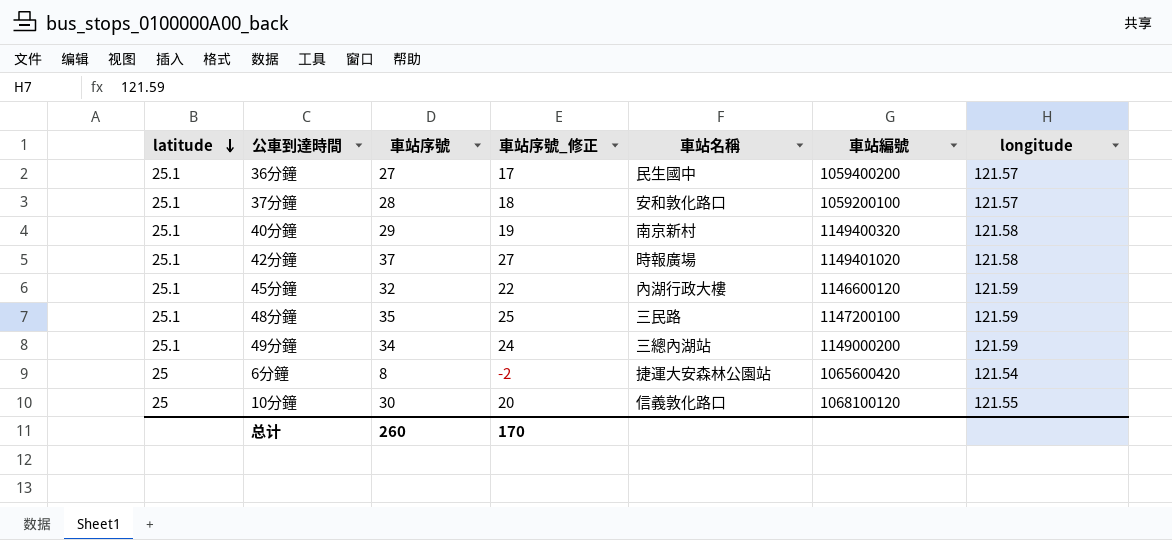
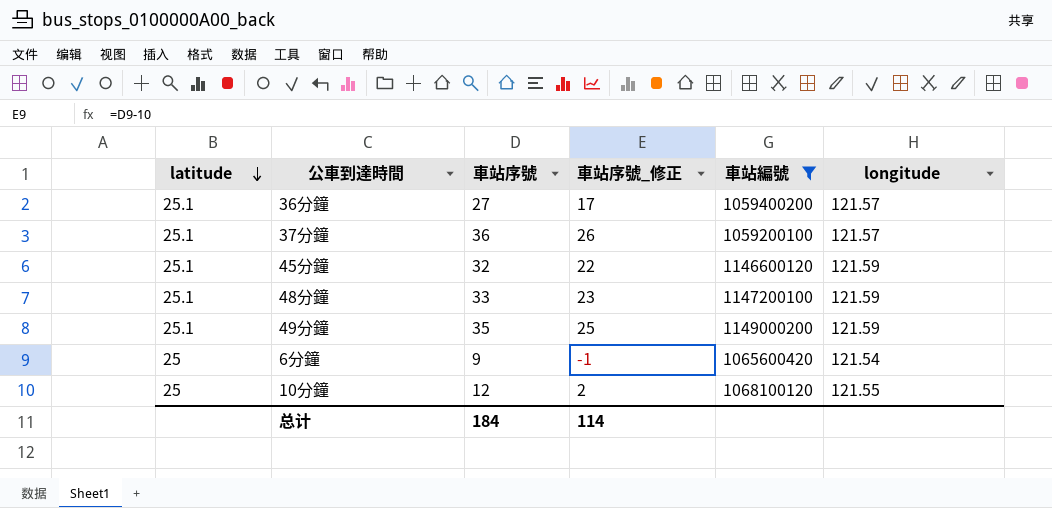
filter: none -> 車站編號 <= 1149000200
column 車站名稱 | position: 5 -> none
37分鐘 | 車站序號: 28 -> 36
37分鐘 | 車站序號_修正: 18 -> 26
48分鐘 | 車站序號: 35 -> 33
48分鐘 | 車站序號_修正: 25 -> 23
49分鐘 | 車站序號: 34 -> 35
49分鐘 | 車站序號_修正: 24 -> 25
6分鐘 | 車站序號: 8 -> 9
6分鐘 | 車站序號_修正: -2 -> -1
10分鐘 | 車站序號: 30 -> 12
10分鐘 | 車站序號_修正: 20 -> 2
总计 | 車站序號: 260 -> 184
总计 | 車站序號_修正: 170 -> 114

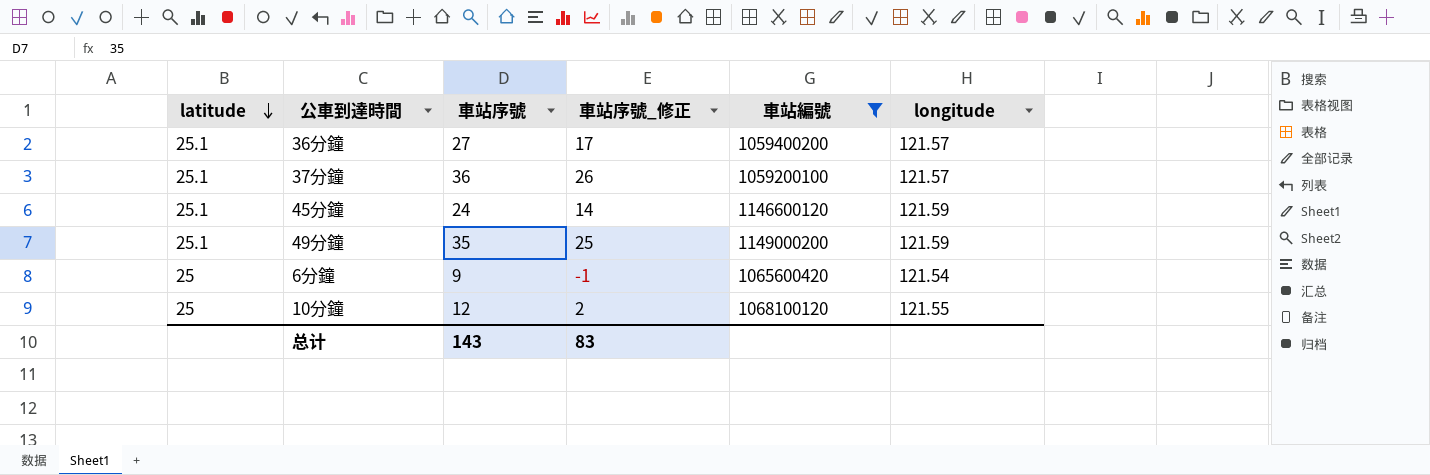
row 48分鐘: 25.1 | 33 | 23 | 1147200100 | 121.59 -> none
45分鐘 | 車站序號: 32 -> 24
45分鐘 | 車站序號_修正: 22 -> 14
总计 | 車站序號: 184 -> 143
总计 | 車站序號_修正: 114 -> 83

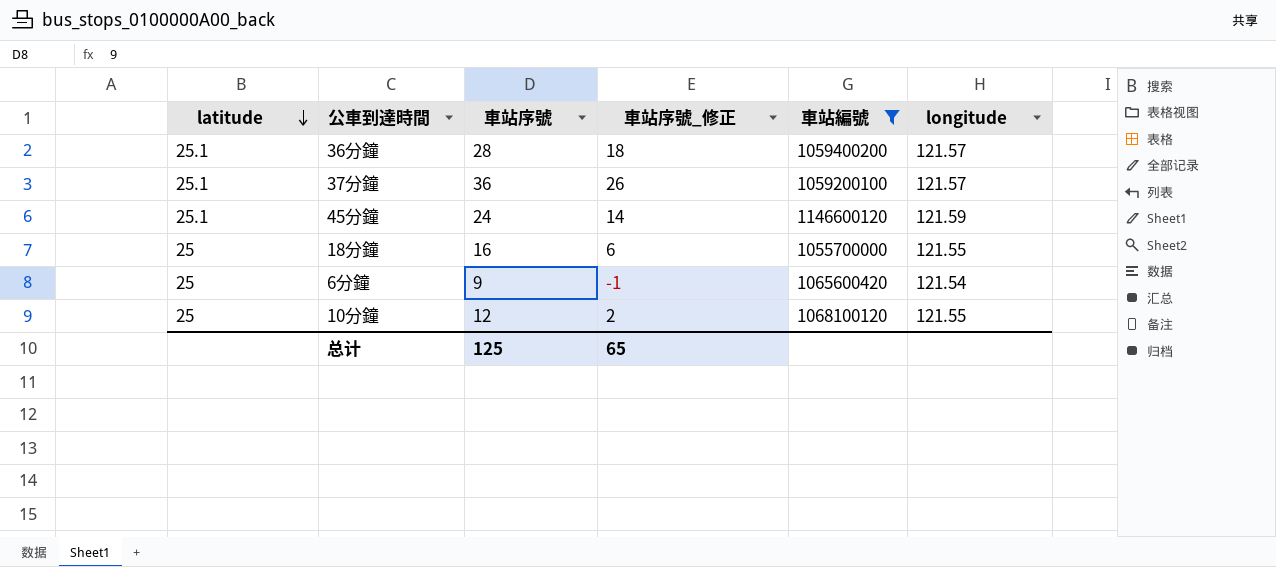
row 49分鐘: 25.1 | 35 | 25 | 1149000200 | 121.59 -> none
36分鐘 | 車站序號: 27 -> 28
36分鐘 | 車站序號_修正: 17 -> 18
row 18分鐘: none -> 25 | 16 | 6 | 1055700000 | 121.55
总计 | 車站序號: 143 -> 125
总计 | 車站序號_修正: 83 -> 65

